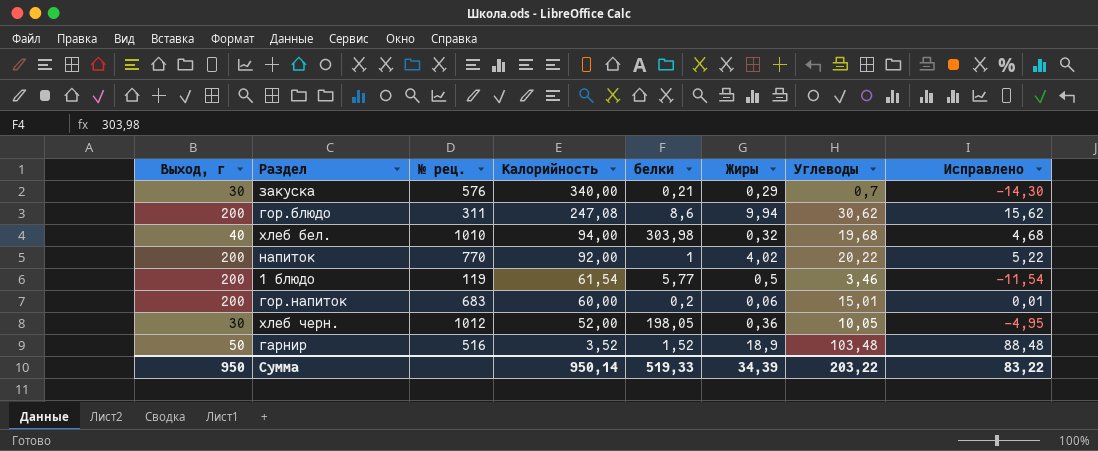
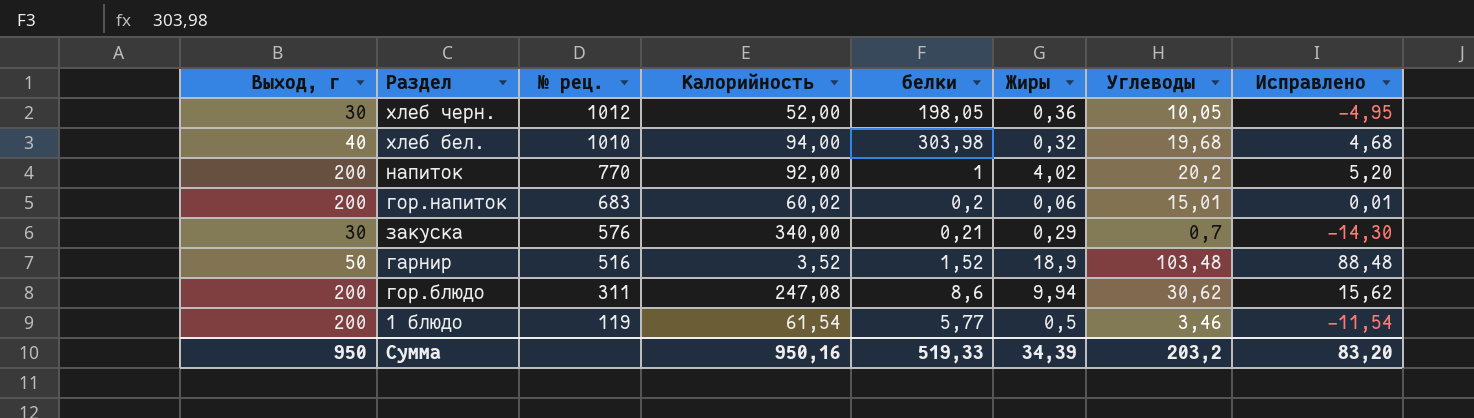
row order: Калорийность descending -> № рец. descending
напиток | Углеводы: 20,22 -> 20,2
напиток | Исправлено: 5,22 -> 5,20
гор.напиток | Калорийность: 60,00 -> 60,02
Сумма | Калорийность: 950,14 -> 950,16
Сумма | Углеводы: 203,22 -> 203,2
Сумма | Исправлено: 83,22 -> 83,20

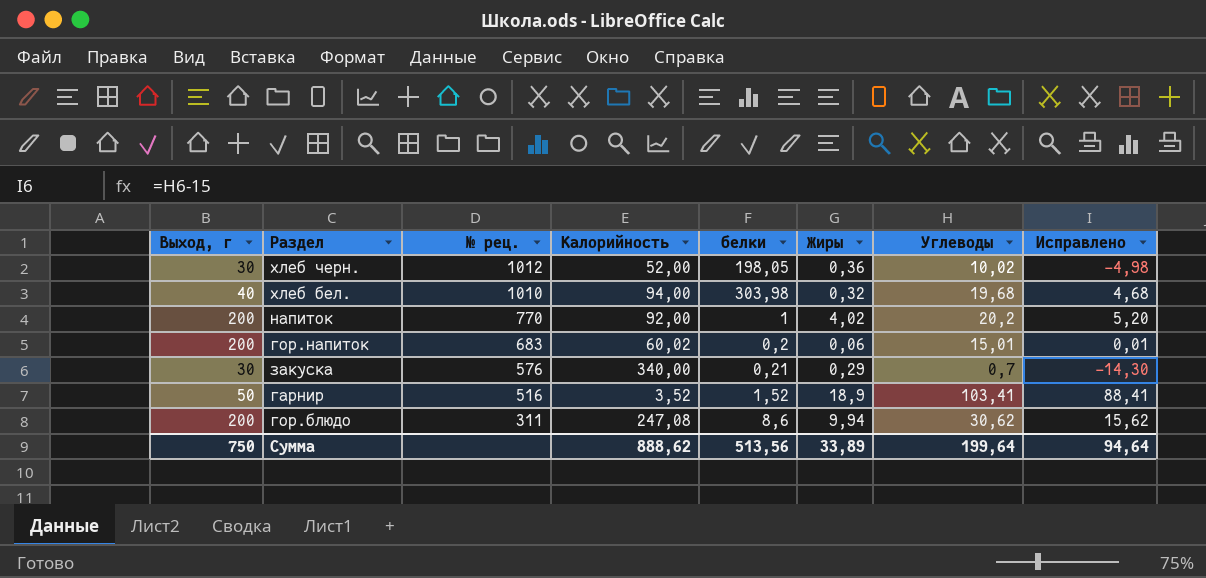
row 1 блюдо: 200 | 119 | 61,54 | 5,77 | 0,5 | 3,46 | -11,54 -> none
хлеб черн. | Углеводы: 10,05 -> 10,02
хлеб черн. | Исправлено: -4,95 -> -4,98
гарнир | Углеводы: 103,48 -> 103,41
гарнир | Исправлено: 88,48 -> 88,41
Сумма | Выход, г: 950 -> 750
Сумма | Калорийность: 950,16 -> 888,62
Сумма | белки: 519,33 -> 513,56
Сумма | Жиры: 34,39 -> 33,89
Сумма | Углеводы: 203,2 -> 199,64
Сумма | Исправлено: 83,20 -> 94,64

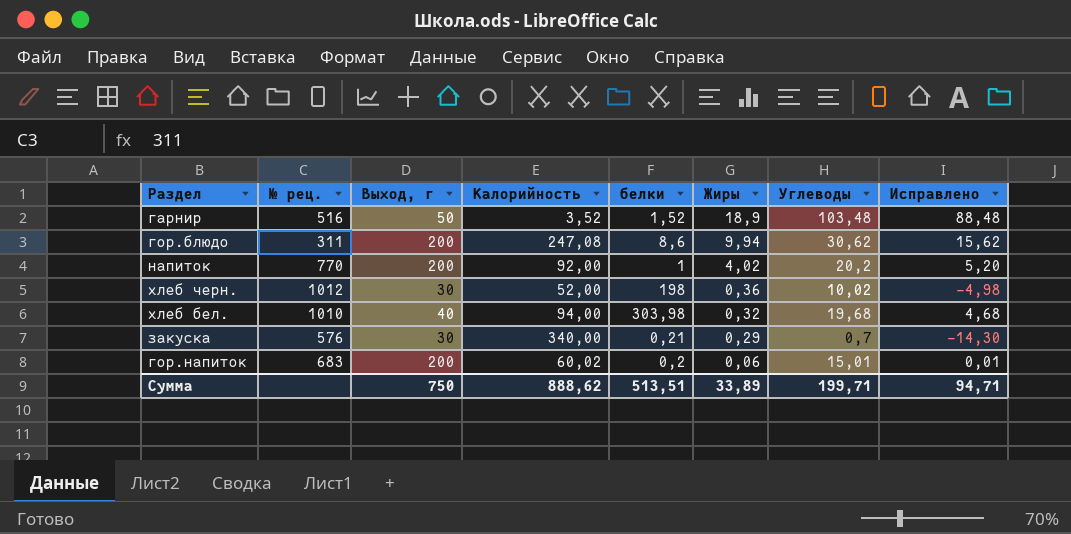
row order: № рец. descending -> Жиры descending
column Выход, г | position: 1 -> 3
гарнир | Углеводы: 103,41 -> 103,48
гарнир | Исправлено: 88,41 -> 88,48
хлеб черн. | белки: 198,05 -> 198
Сумма | белки: 513,56 -> 513,51
Сумма | Углеводы: 199,64 -> 199,71
Сумма | Исправлено: 94,64 -> 94,71

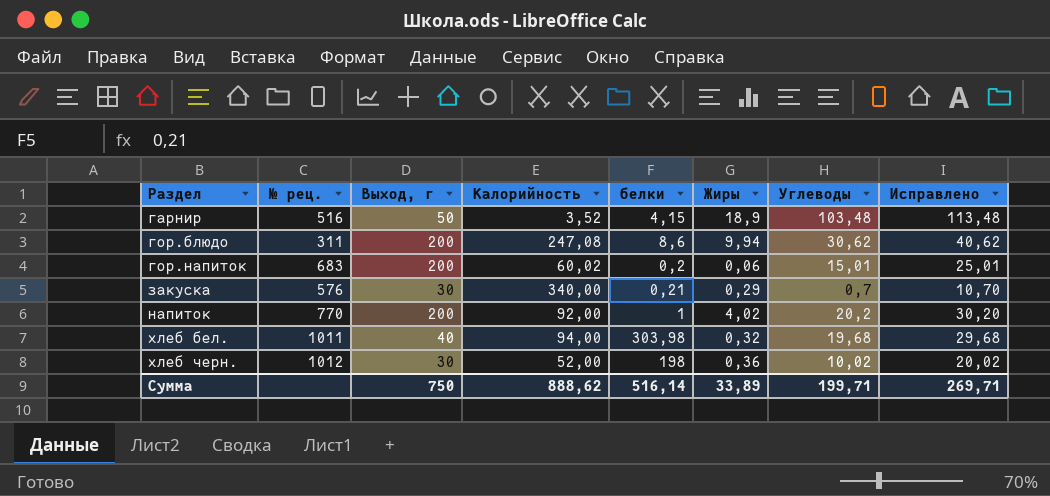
row order: Жиры descending -> Раздел ascending
column Исправлено | formula: [Углеводы] - 15 -> [Углеводы] + 10
гарнир | белки: 1,52 -> 4,15
хлеб бел. | № рец.: 1010 -> 1011
Сумма | белки: 513,51 -> 516,14
Сумма | Исправлено: 94,71 -> 269,71

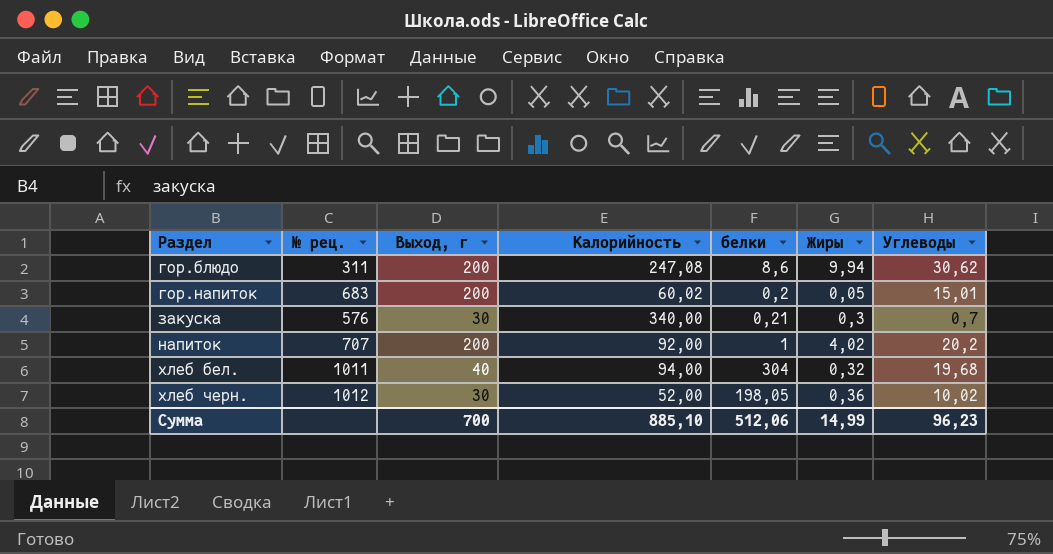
column Исправлено | formula: [Углеводы] + 10 -> none
row гарнир: 516 | 50 | 3,52 | 4,15 | 18,9 | 103,48 | 113,48 -> none
гор.напиток | Жиры: 0,06 -> 0,05
закуска | Жиры: 0,29 -> 0,3
напиток | № рец.: 770 -> 707
хлеб бел. | белки: 303,98 -> 304
хлеб черн. | белки: 198 -> 198,05
Сумма | Выход, г: 750 -> 700
Сумма | Калорийность: 888,62 -> 885,10
Сумма | белки: 516,14 -> 512,06
Сумма | Жиры: 33,89 -> 14,99
Сумма | Углеводы: 199,71 -> 96,23

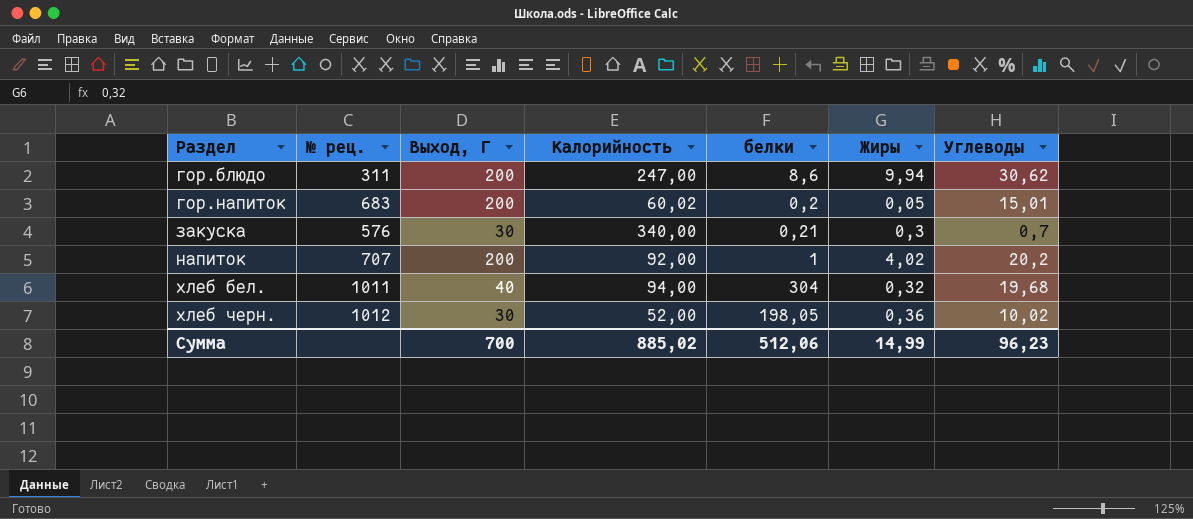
column name: Выход, г -> Выход, Г
гор.блюдо | Калорийность: 247,08 -> 247,00
Сумма | Калорийность: 885,10 -> 885,02

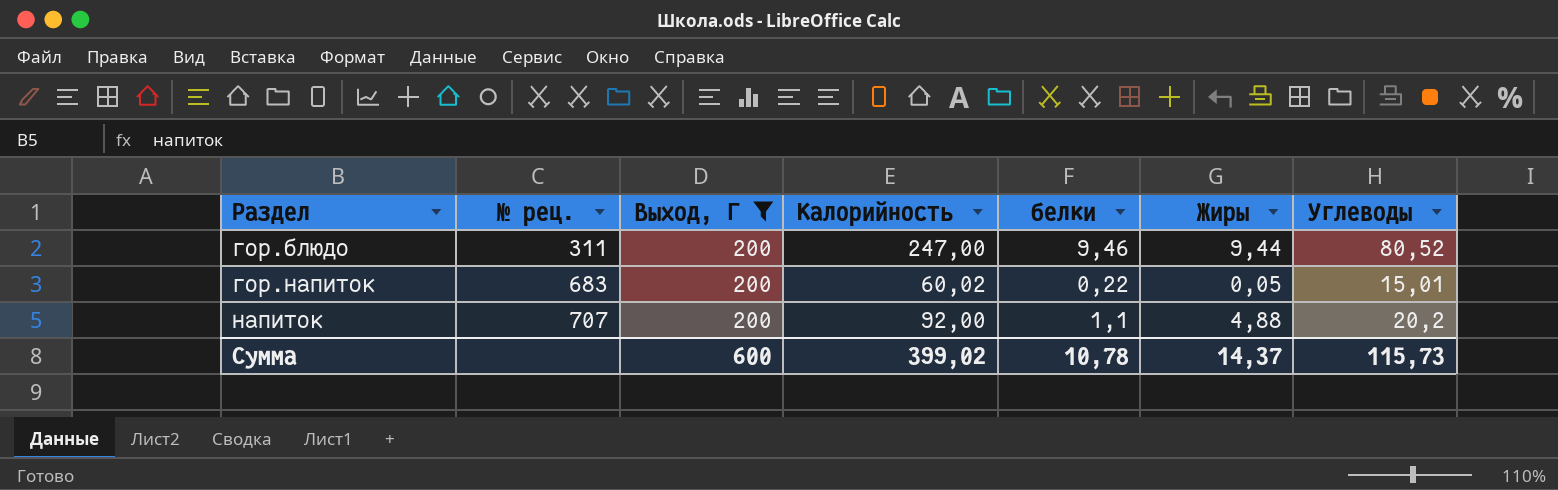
filter: none -> Выход, Г = 200
гор.блюдо | белки: 8,6 -> 9,46
гор.блюдо | Жиры: 9,94 -> 9,44
гор.блюдо | Углеводы: 30,62 -> 80,52
гор.напиток | белки: 0,2 -> 0,22
напиток | белки: 1 -> 1,1
напиток | Жиры: 4,02 -> 4,88
Сумма | Выход, Г: 700 -> 600
Сумма | Калорийность: 885,02 -> 399,02
Сумма | белки: 512,06 -> 10,78
Сумма | Жиры: 14,99 -> 14,37
Сумма | Углеводы: 96,23 -> 115,73

